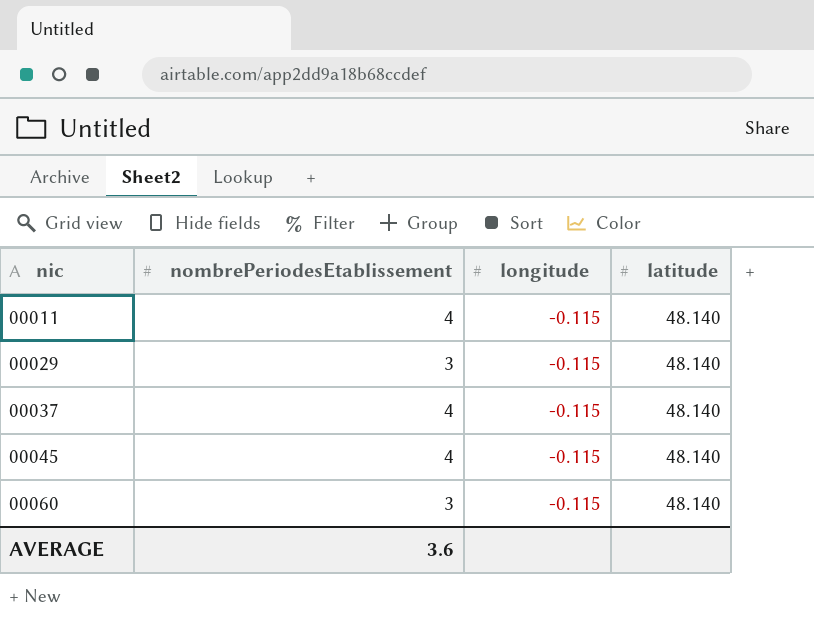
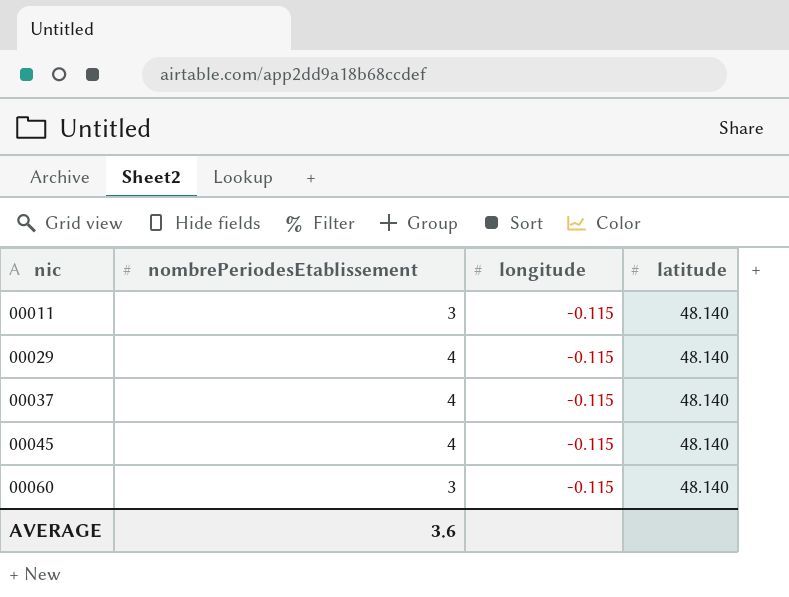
00011 | nombrePeriodesEtablissement: 4 -> 3
00029 | nombrePeriodesEtablissement: 3 -> 4

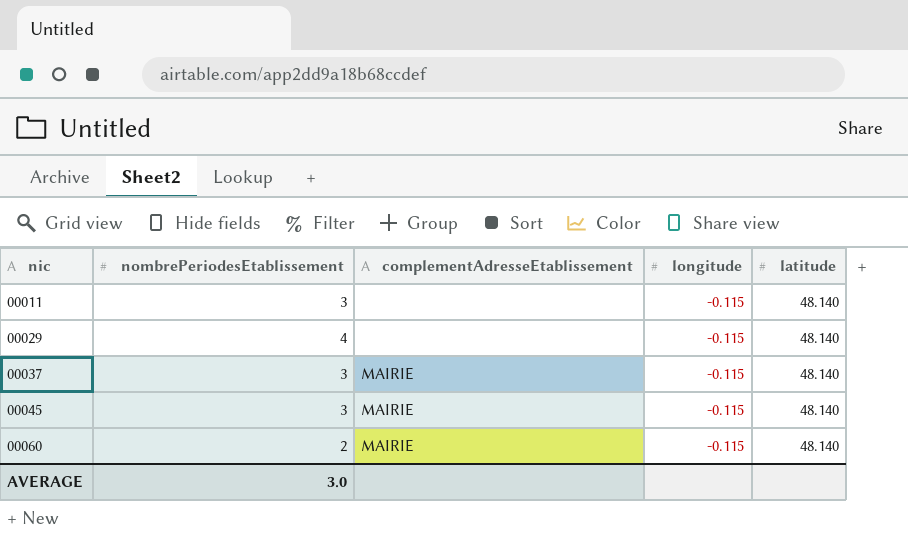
column complementAdresseEtablissement | position: none -> 3
00037 | nombrePeriodesEtablissement: 4 -> 3
00045 | nombrePeriodesEtablissement: 4 -> 3
00060 | nombrePeriodesEtablissement: 3 -> 2
AVERAGE | nombrePeriodesEtablissement: 3.6 -> 3.0

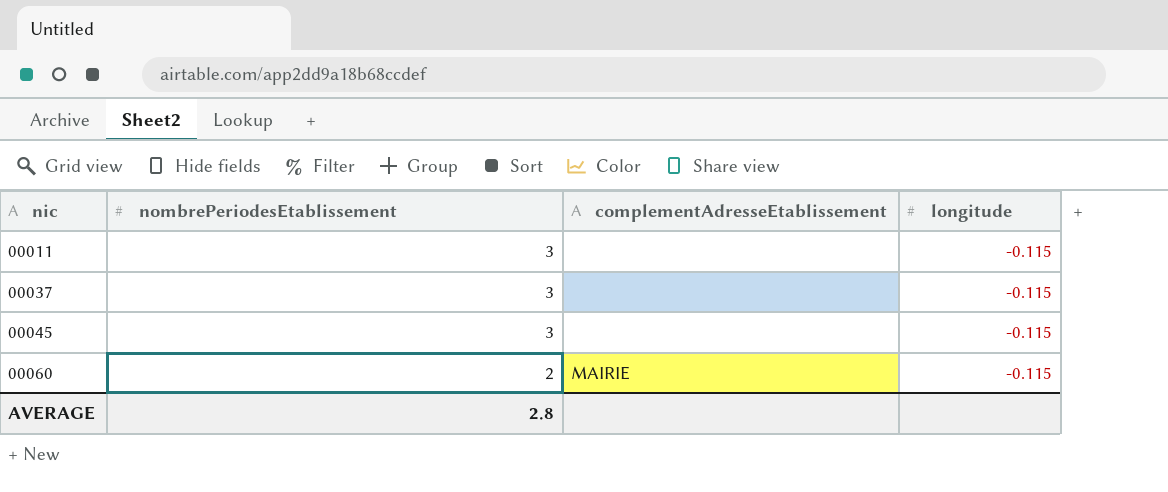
column latitude | position: 5 -> none
row 00029: 4 | none | -0.115 | 48.140 -> none
00037 | complementAdresseEtablissement: MAIRIE -> none
00045 | complementAdresseEtablissement: MAIRIE -> none
AVERAGE | nombrePeriodesEtablissement: 3.0 -> 2.8

